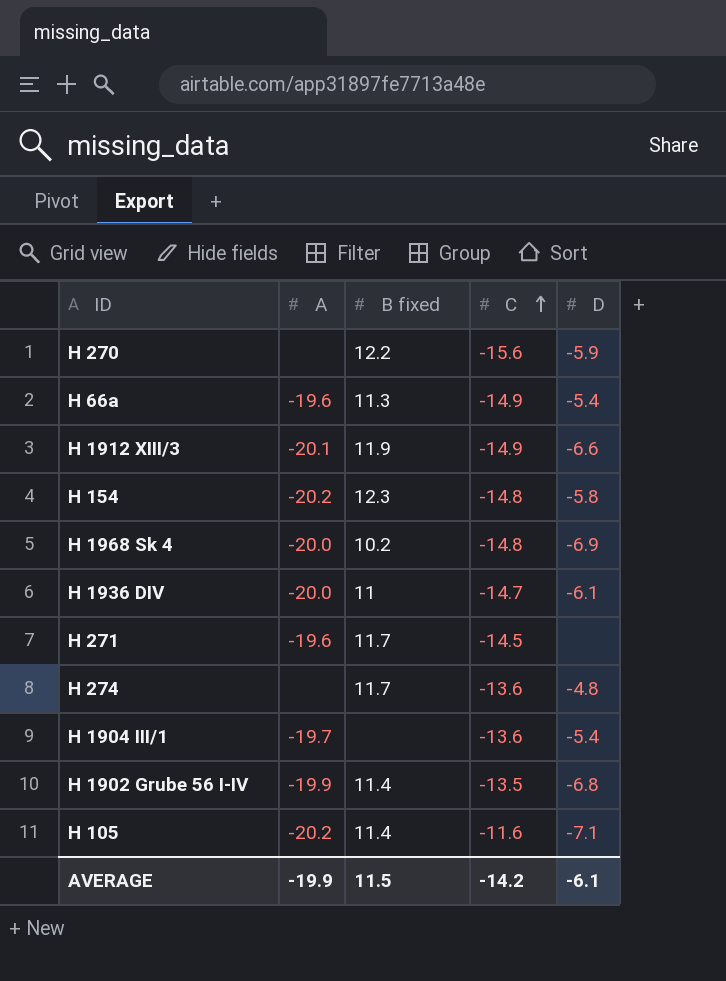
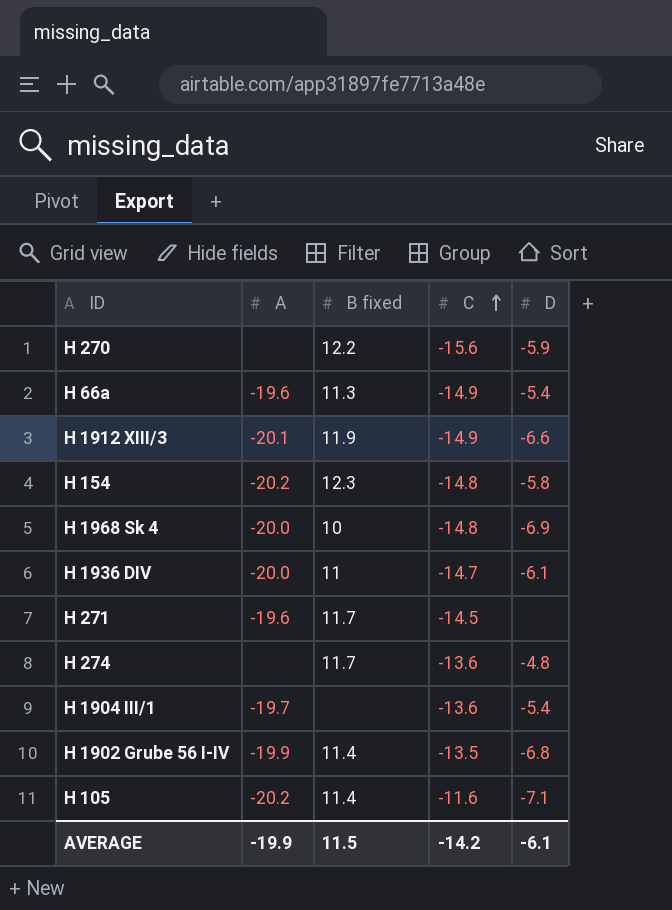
H 1968 Sk 4 | B fixed: 10.2 -> 10

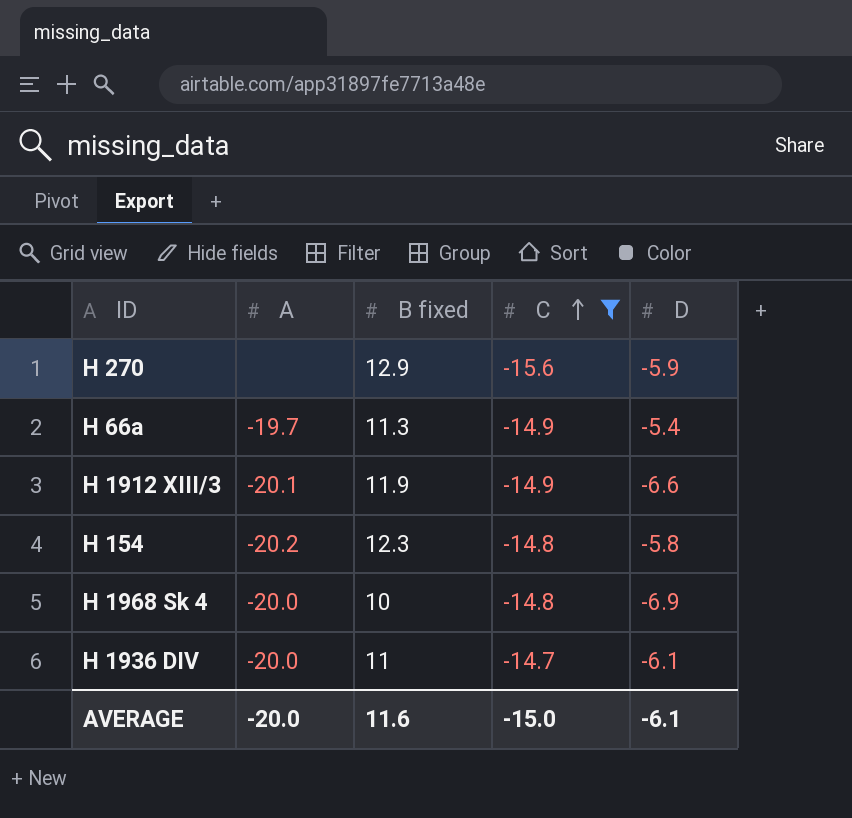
filter: none -> C <= -14.7
H 270 | B fixed: 12.2 -> 12.9
H 66a | A: -19.6 -> -19.7
AVERAGE | A: -19.9 -> -20.0
AVERAGE | B fixed: 11.5 -> 11.6
AVERAGE | C: -14.2 -> -15.0

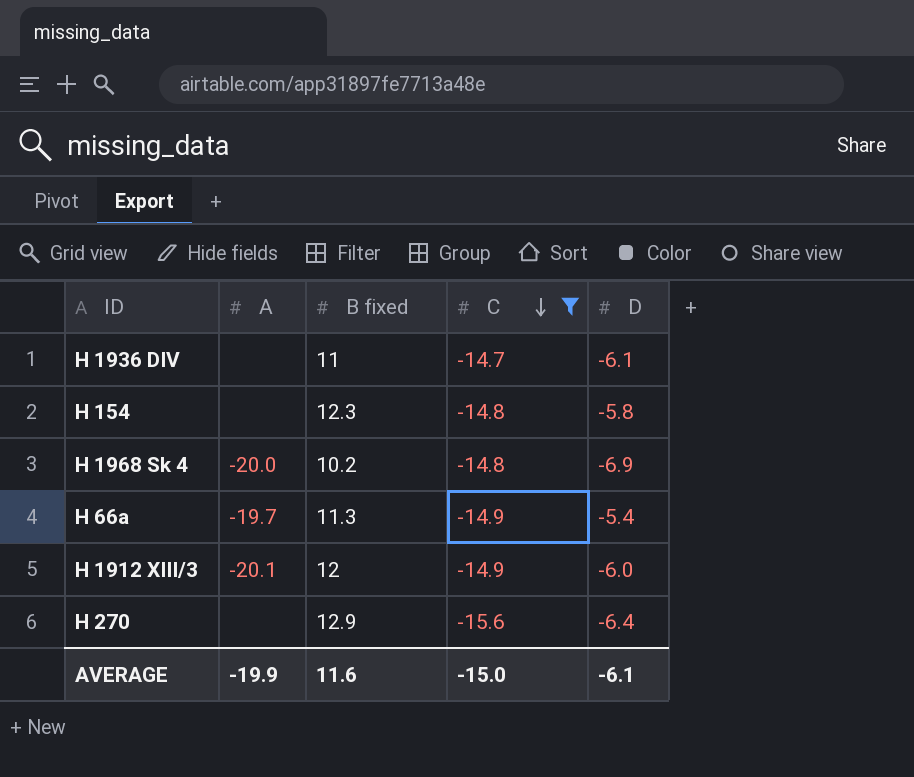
row order: C ascending -> C descending
H 1936 DIV | A: -20.0 -> none
H 154 | A: -20.2 -> none
H 1968 Sk 4 | B fixed: 10 -> 10.2
H 1912 XIII/3 | B fixed: 11.9 -> 12
H 1912 XIII/3 | D: -6.6 -> -6.0
H 270 | D: -5.9 -> -6.4
AVERAGE | A: -20.0 -> -19.9

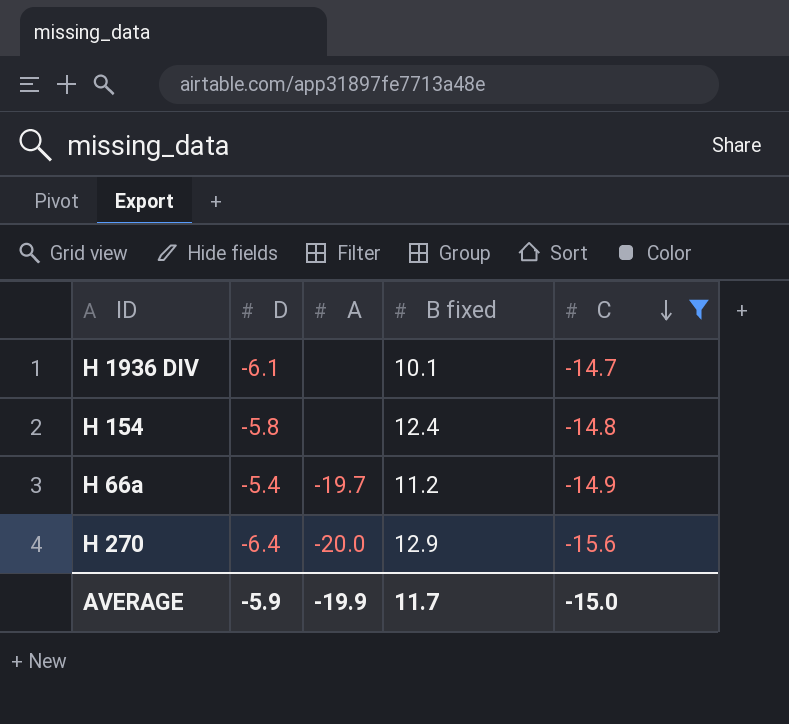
column D | position: 5 -> 2
row H 1968 Sk 4: -20.0 | 10.2 | -14.8 | -6.9 -> none
row H 1912 XIII/3: -20.1 | 12 | -14.9 | -6.0 -> none
H 1936 DIV | B fixed: 11 -> 10.1
H 154 | B fixed: 12.3 -> 12.4
H 66a | B fixed: 11.3 -> 11.2
H 270 | A: none -> -20.0
AVERAGE | D: -6.1 -> -5.9
AVERAGE | B fixed: 11.6 -> 11.7

